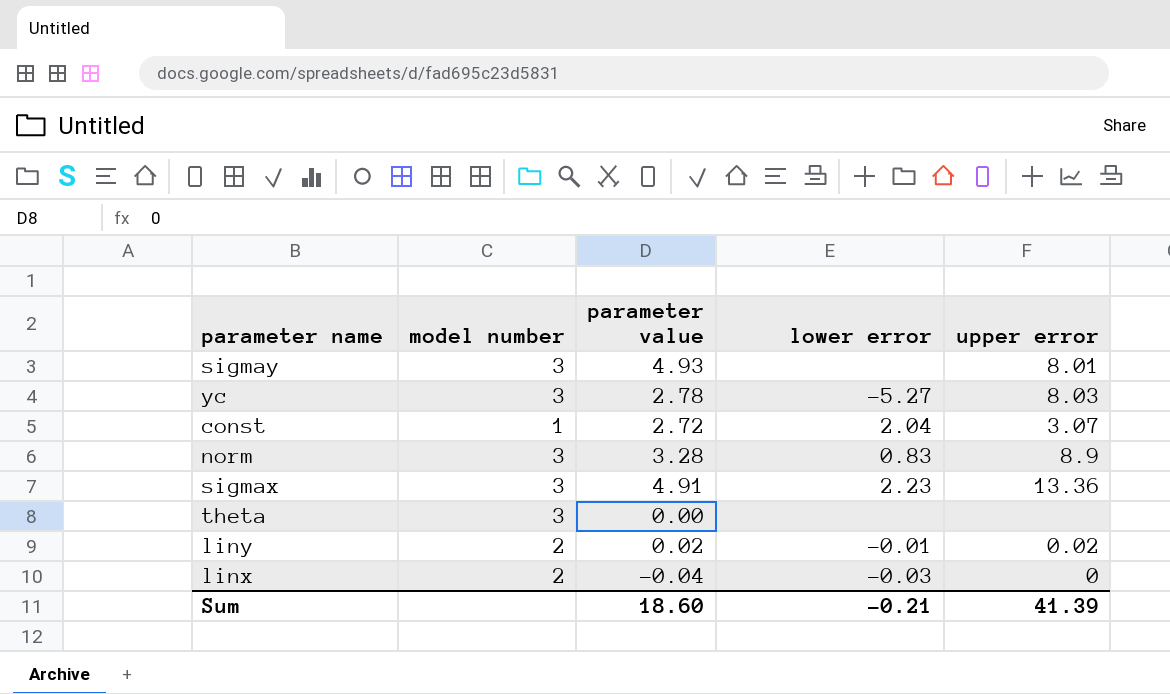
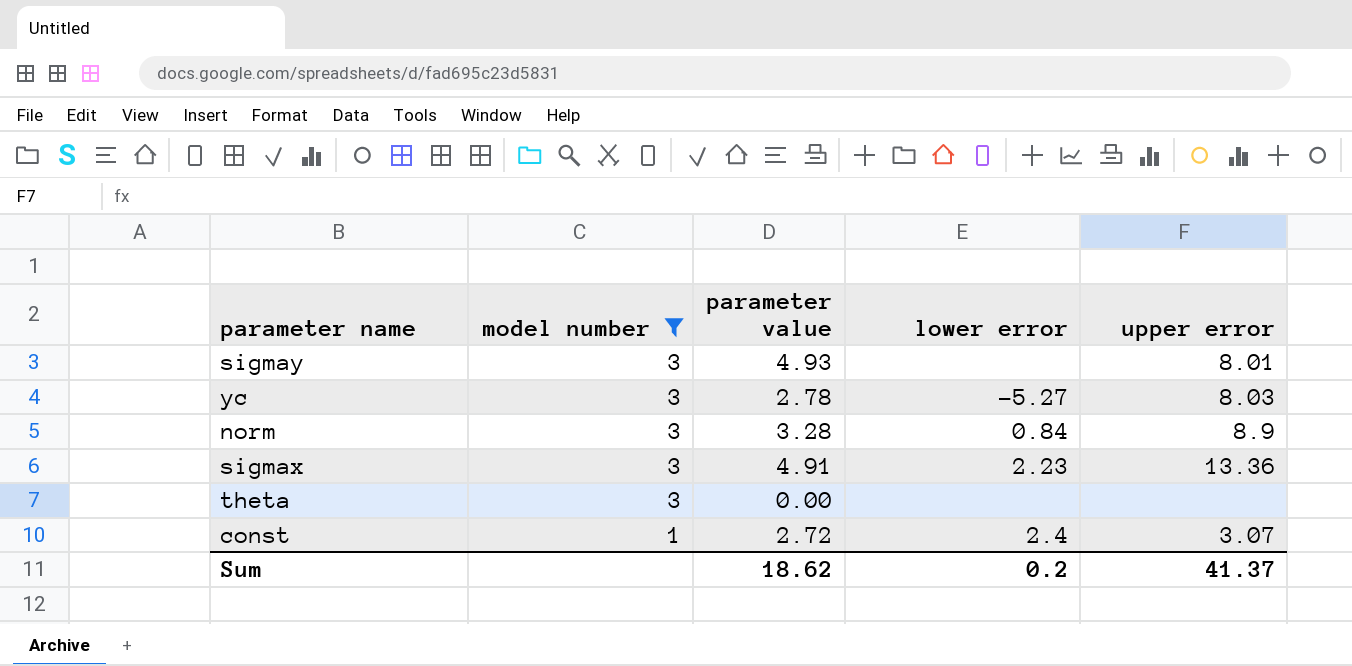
filter: none -> model number != 2
row order: none -> model number descending
norm | lower error: 0.83 -> 0.84
const | lower error: 2.04 -> 2.4
Sum | parameter value: 18.60 -> 18.62
Sum | lower error: -0.21 -> 0.2
Sum | upper error: 41.39 -> 41.37

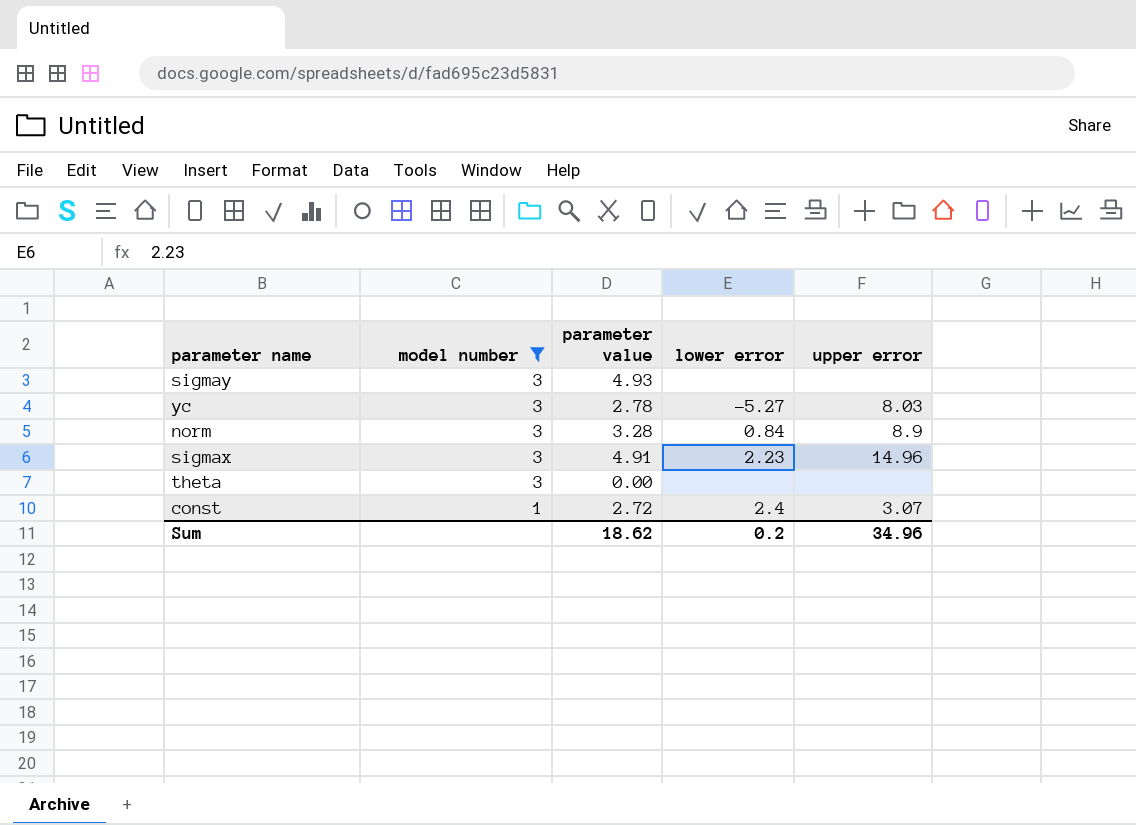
sigmay | upper error: 8.01 -> none
sigmax | upper error: 13.36 -> 14.96
Sum | upper error: 41.37 -> 34.96

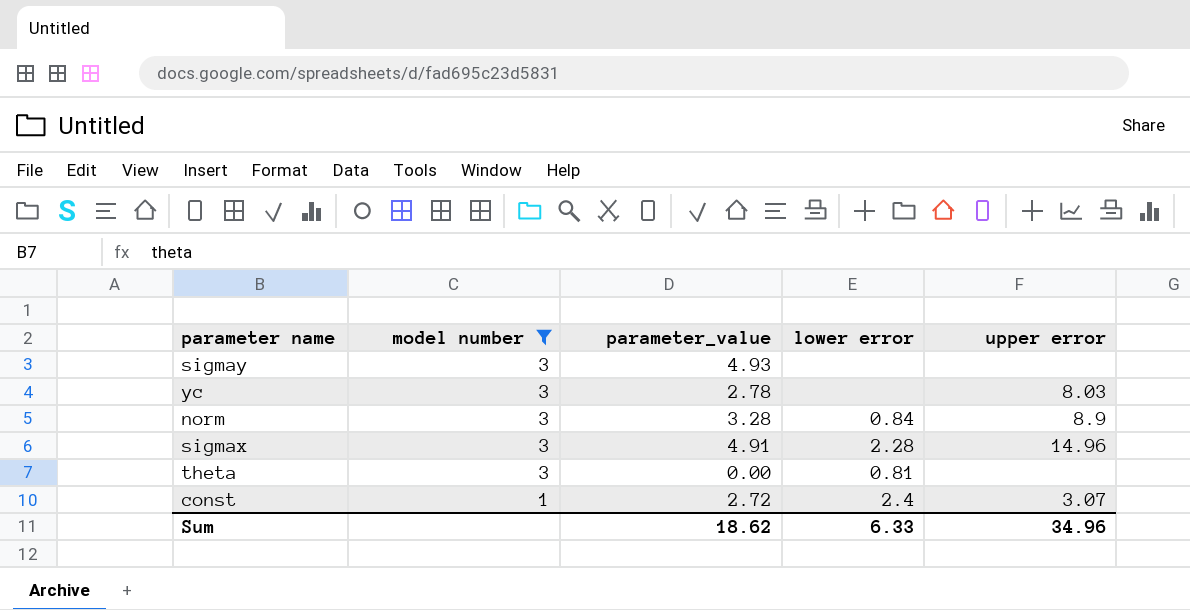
column name: parameter value -> parameter_value
yc | lower error: -5.27 -> none
sigmax | lower error: 2.23 -> 2.28
theta | lower error: none -> 0.81
Sum | lower error: 0.2 -> 6.33

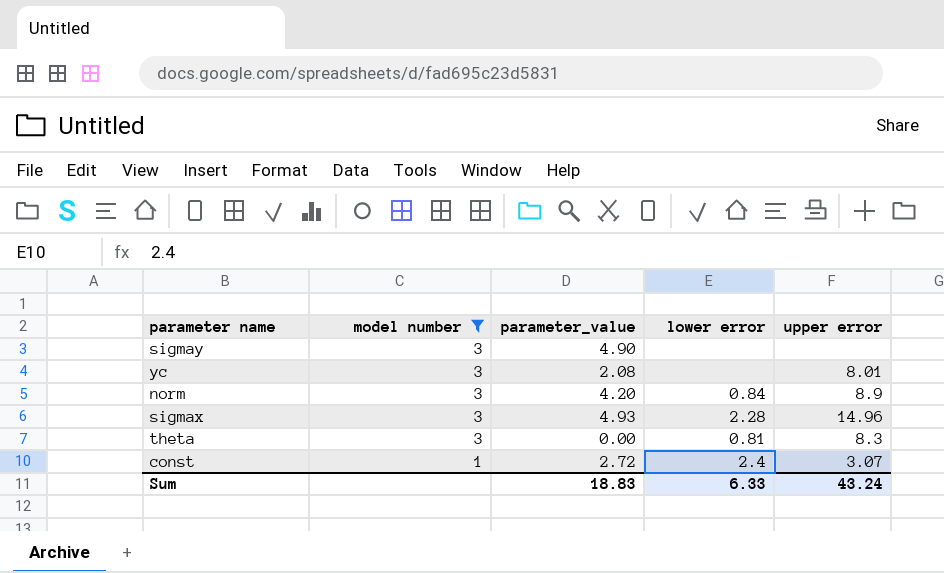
sigmay | parameter_value: 4.93 -> 4.90
yc | parameter_value: 2.78 -> 2.08
yc | upper error: 8.03 -> 8.01
norm | parameter_value: 3.28 -> 4.20
sigmax | parameter_value: 4.91 -> 4.93
theta | upper error: none -> 8.3
Sum | parameter_value: 18.62 -> 18.83
Sum | upper error: 34.96 -> 43.24

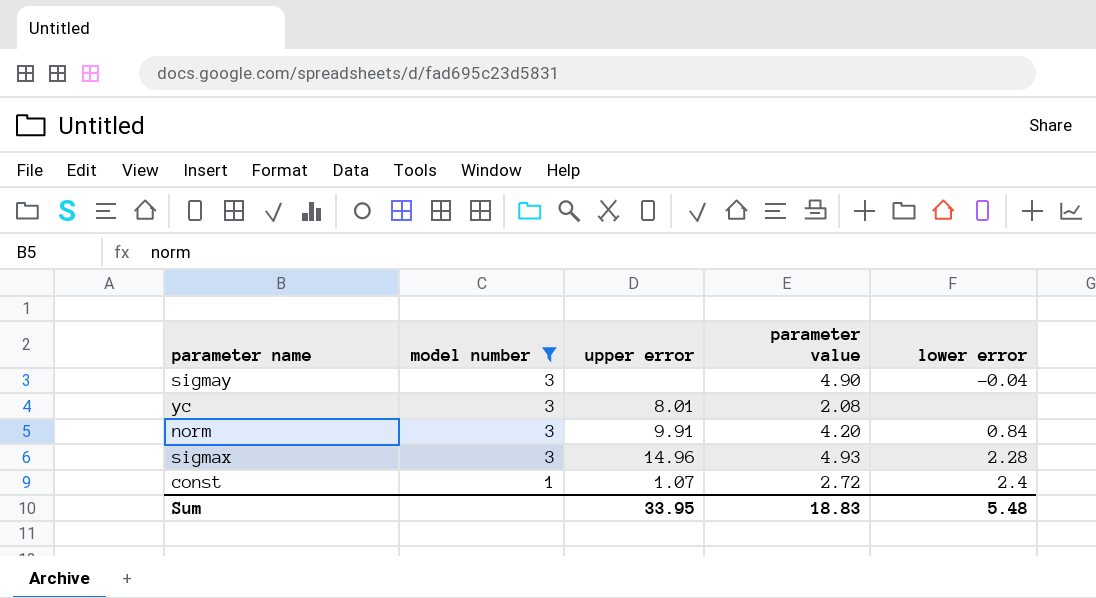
column upper error | position: 5 -> 3
column name: parameter_value -> parameter value
row theta: 3 | 0.00 | 0.81 | 8.3 -> none
sigmay | lower error: none -> -0.04
norm | upper error: 8.9 -> 9.91
const | upper error: 3.07 -> 1.07
Sum | upper error: 43.24 -> 33.95
Sum | lower error: 6.33 -> 5.48

